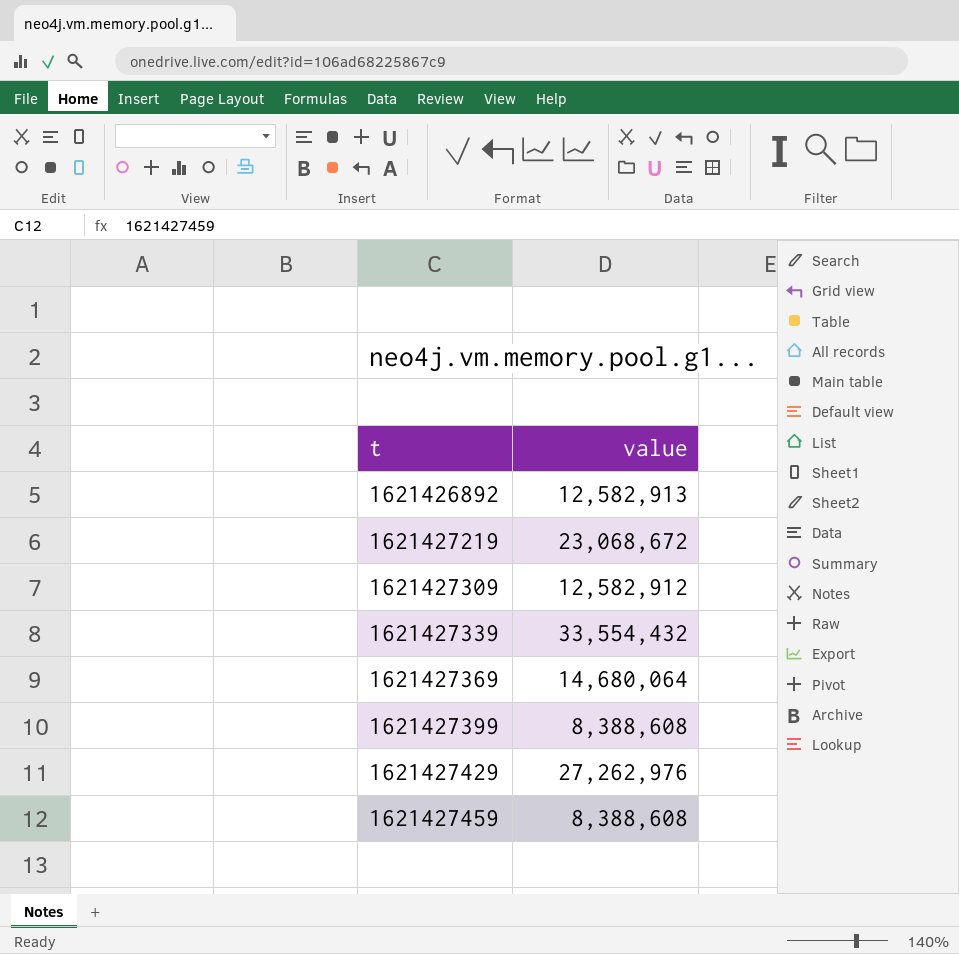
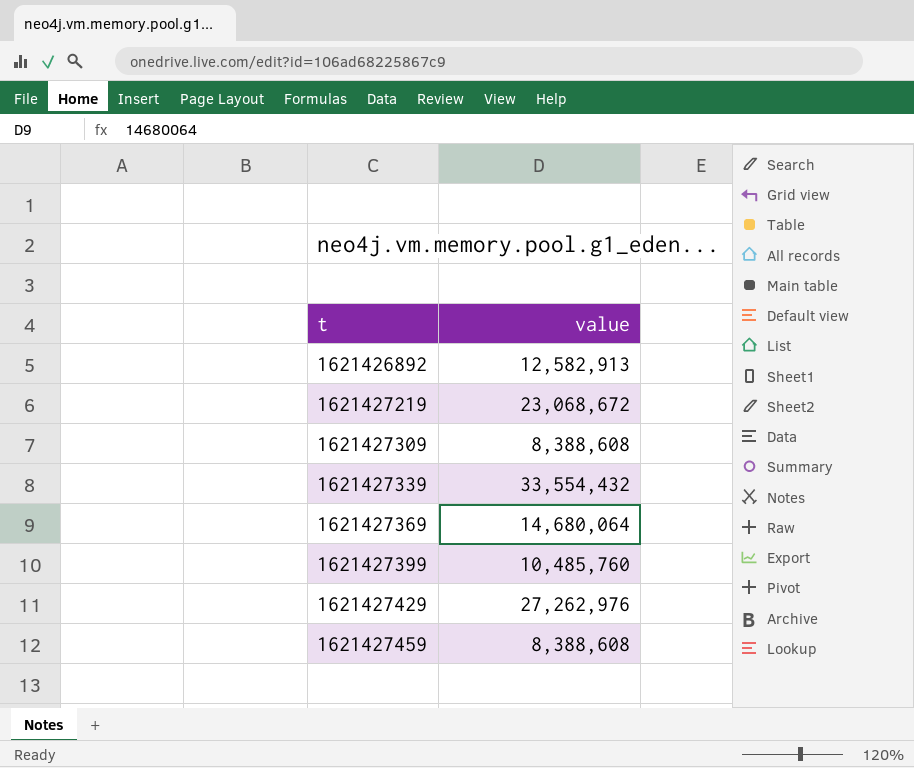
1621427309 | value: 12,582,912 -> 8,388,608
1621427399 | value: 8,388,608 -> 10,485,760

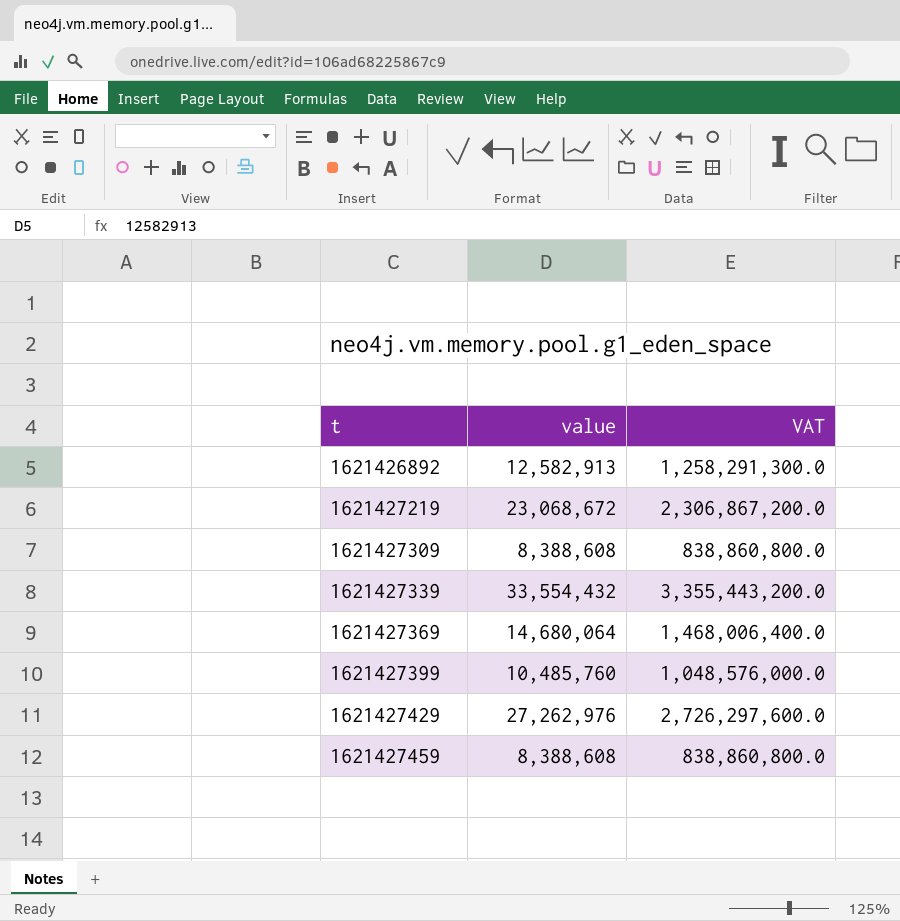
column VAT | formula: none -> [value] * 100

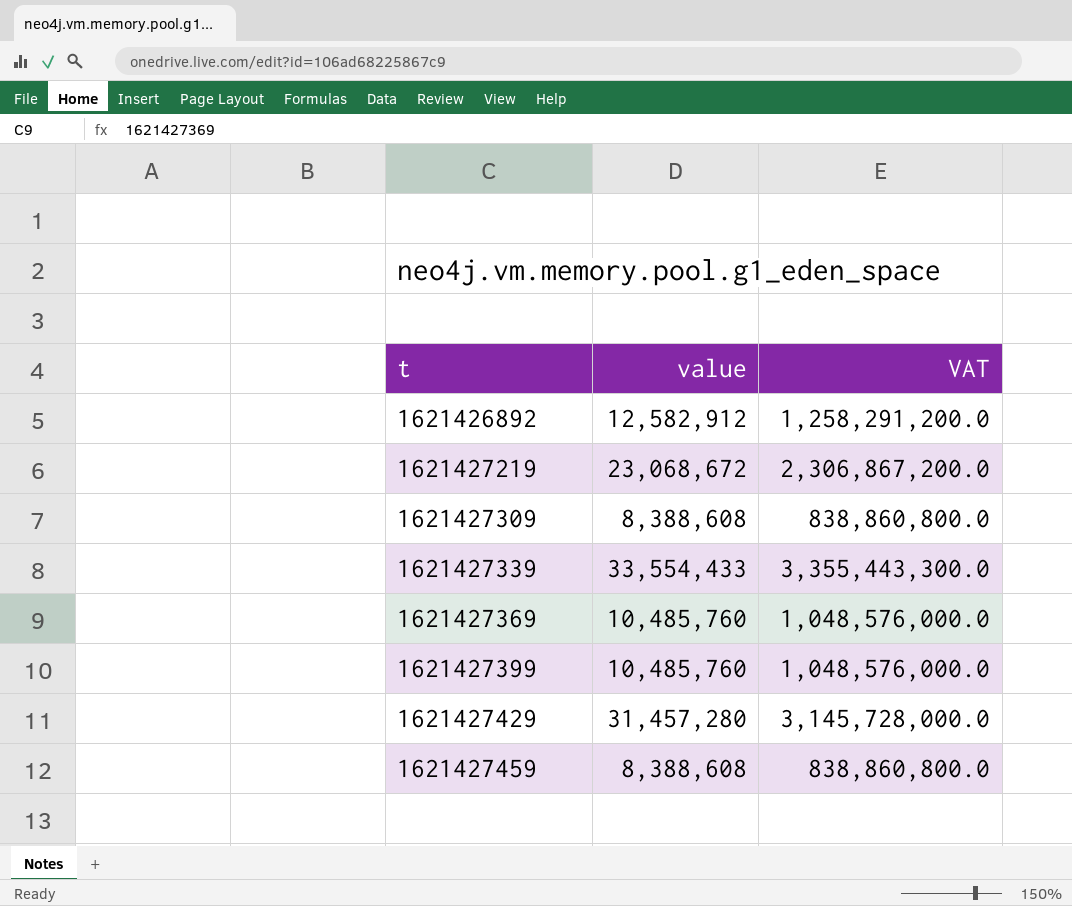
1621426892 | value: 12,582,913 -> 12,582,912
1621426892 | VAT: 1,258,291,300.0 -> 1,258,291,200.0
1621427339 | value: 33,554,432 -> 33,554,433
1621427339 | VAT: 3,355,443,200.0 -> 3,355,443,300.0
1621427369 | value: 14,680,064 -> 10,485,760
1621427369 | VAT: 1,468,006,400.0 -> 1,048,576,000.0
1621427429 | value: 27,262,976 -> 31,457,280
1621427429 | VAT: 2,726,297,600.0 -> 3,145,728,000.0

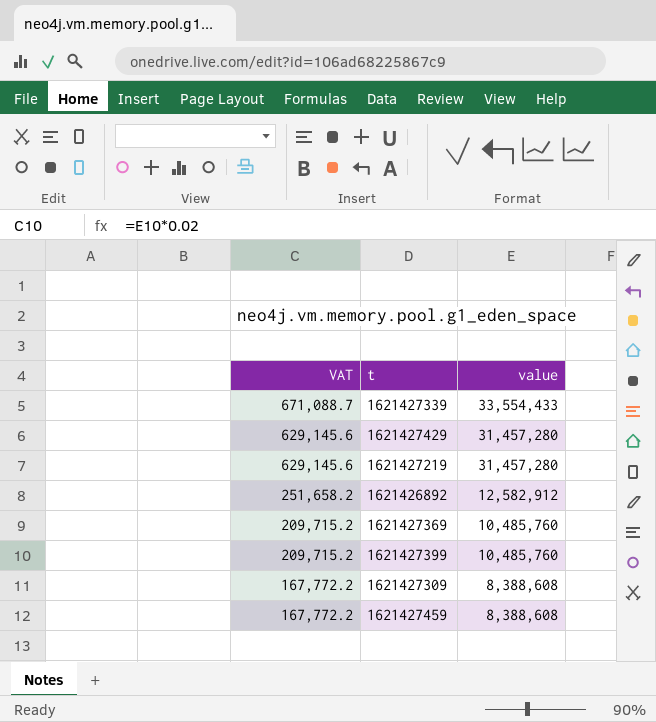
row order: t ascending -> VAT descending
column VAT | formula: [value] * 100 -> [value] * 0.02
column VAT | position: 3 -> 1
1621427219 | value: 23,068,672 -> 31,457,280

